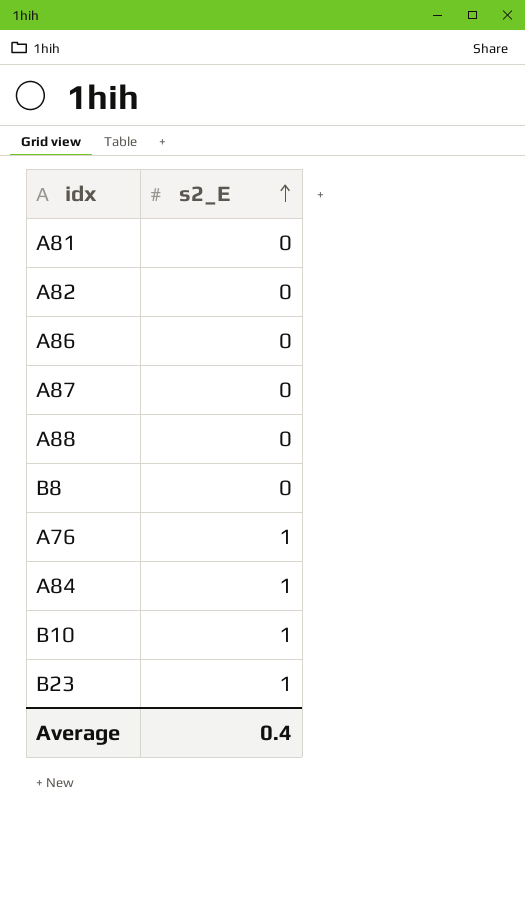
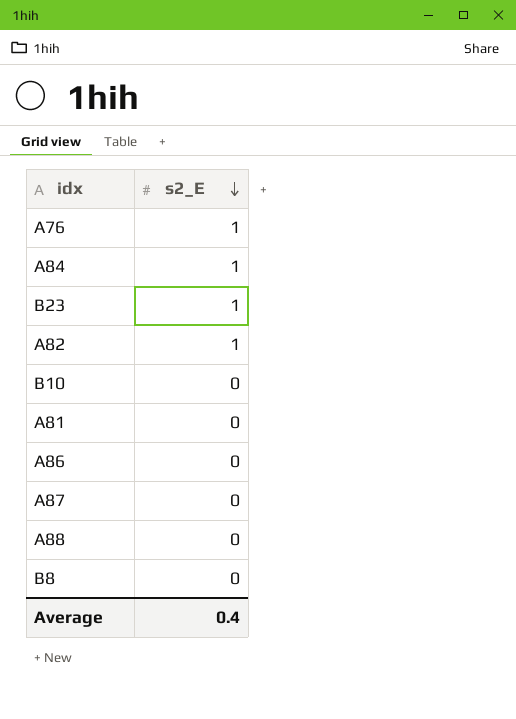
row order: s2_E ascending -> s2_E descending
A82 | s2_E: 0 -> 1
B10 | s2_E: 1 -> 0

